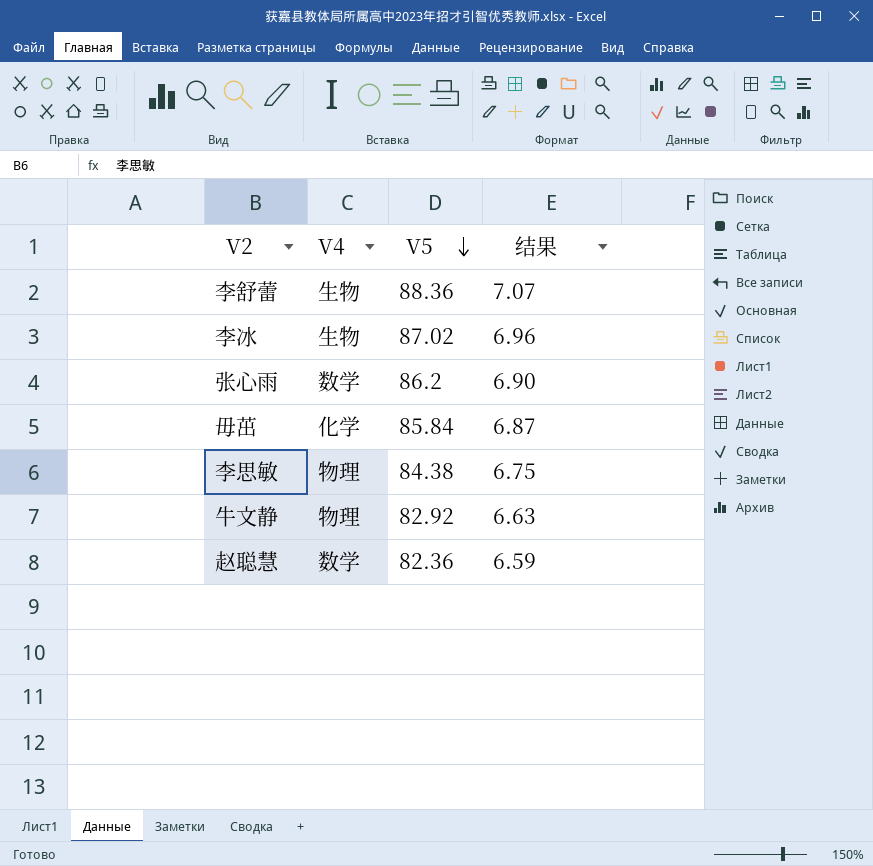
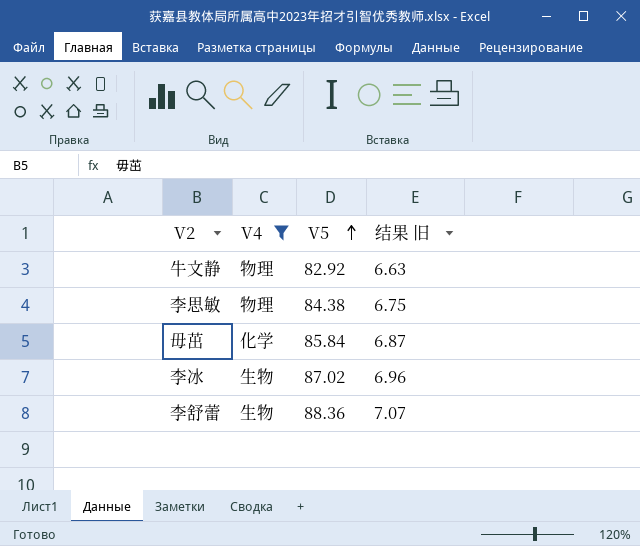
filter: none -> V4 != 数学
row order: V5 descending -> V5 ascending
column name: 结果 -> 结果 旧

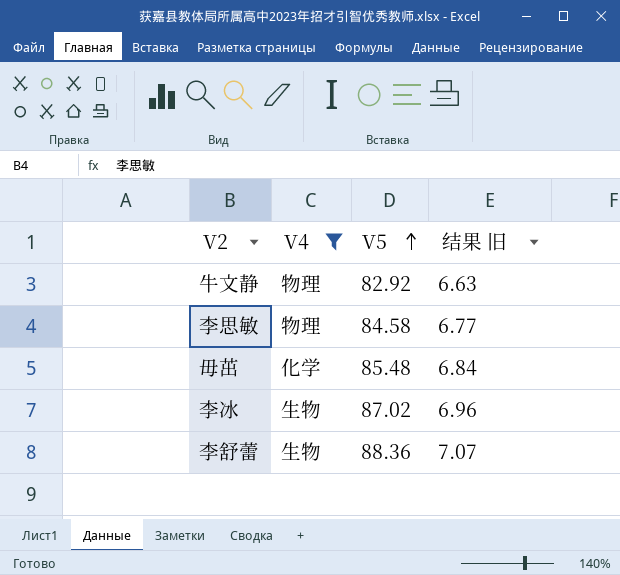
李思敏 | V5: 84.38 -> 84.58
李思敏 | 结果 旧: 6.75 -> 6.77
毋茁 | V5: 85.84 -> 85.48
毋茁 | 结果 旧: 6.87 -> 6.84

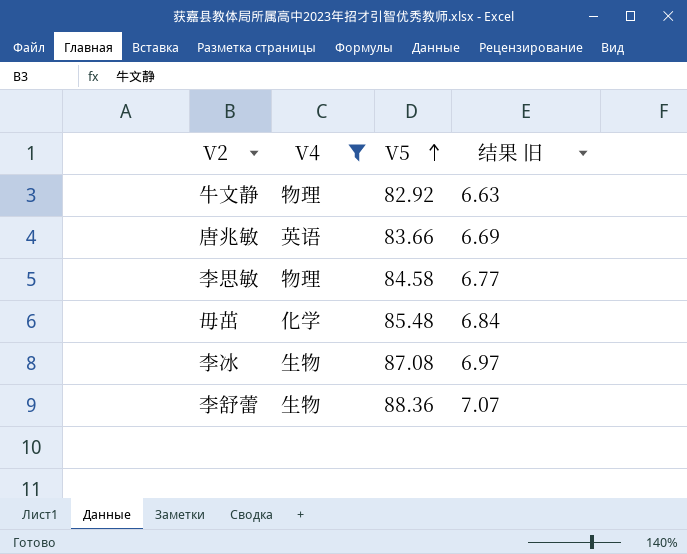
row 唐兆敏: none -> 英语 | 83.66 | 6.69
李冰 | V5: 87.02 -> 87.08
李冰 | 结果 旧: 6.96 -> 6.97

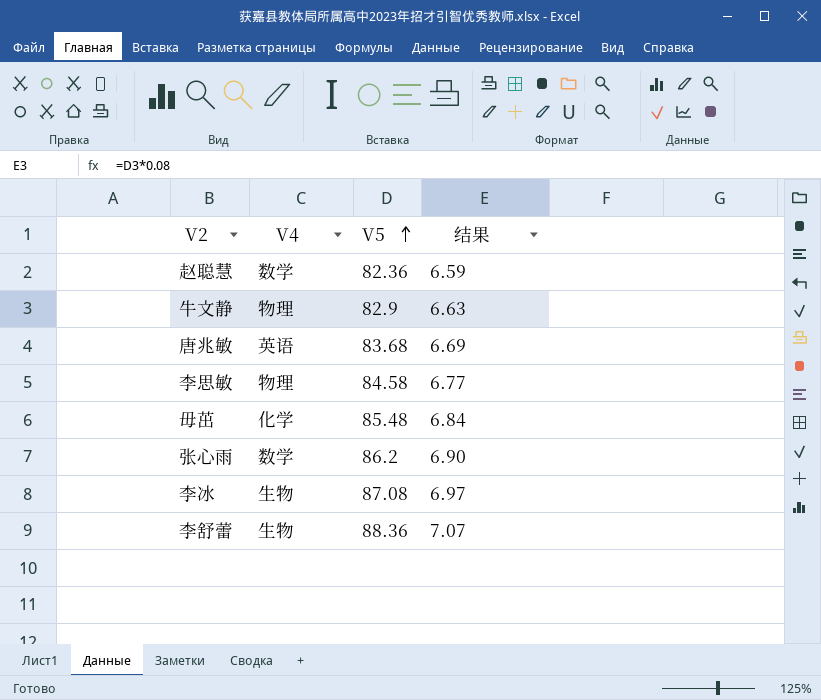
filter: V4 != 数学 -> none
column name: 结果 旧 -> 结果
牛文静 | V5: 82.92 -> 82.9
唐兆敏 | V5: 83.66 -> 83.68

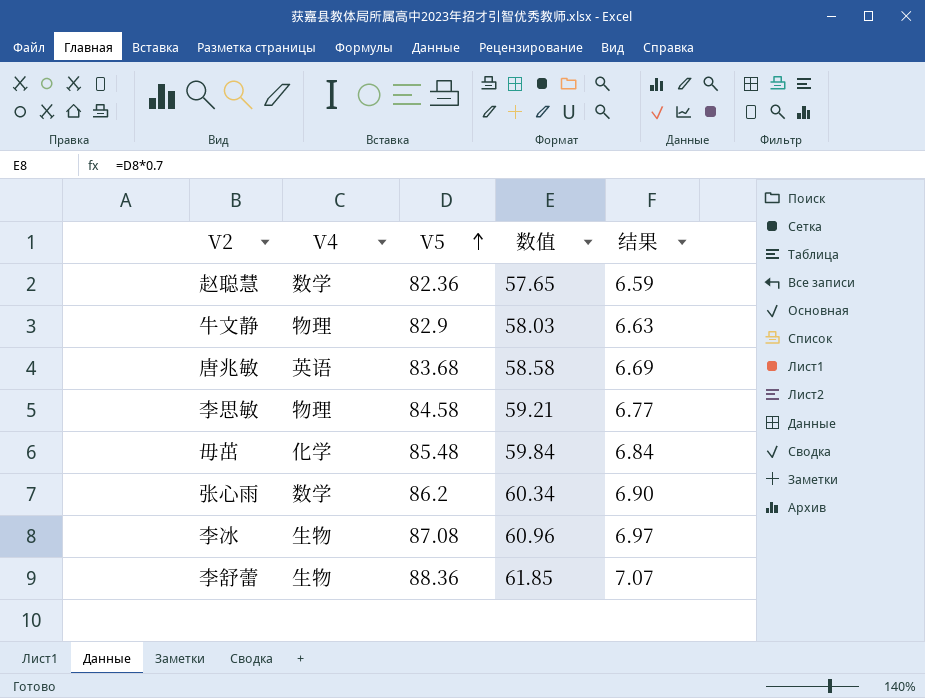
column 数值 | formula: none -> [V5] * 0.7

